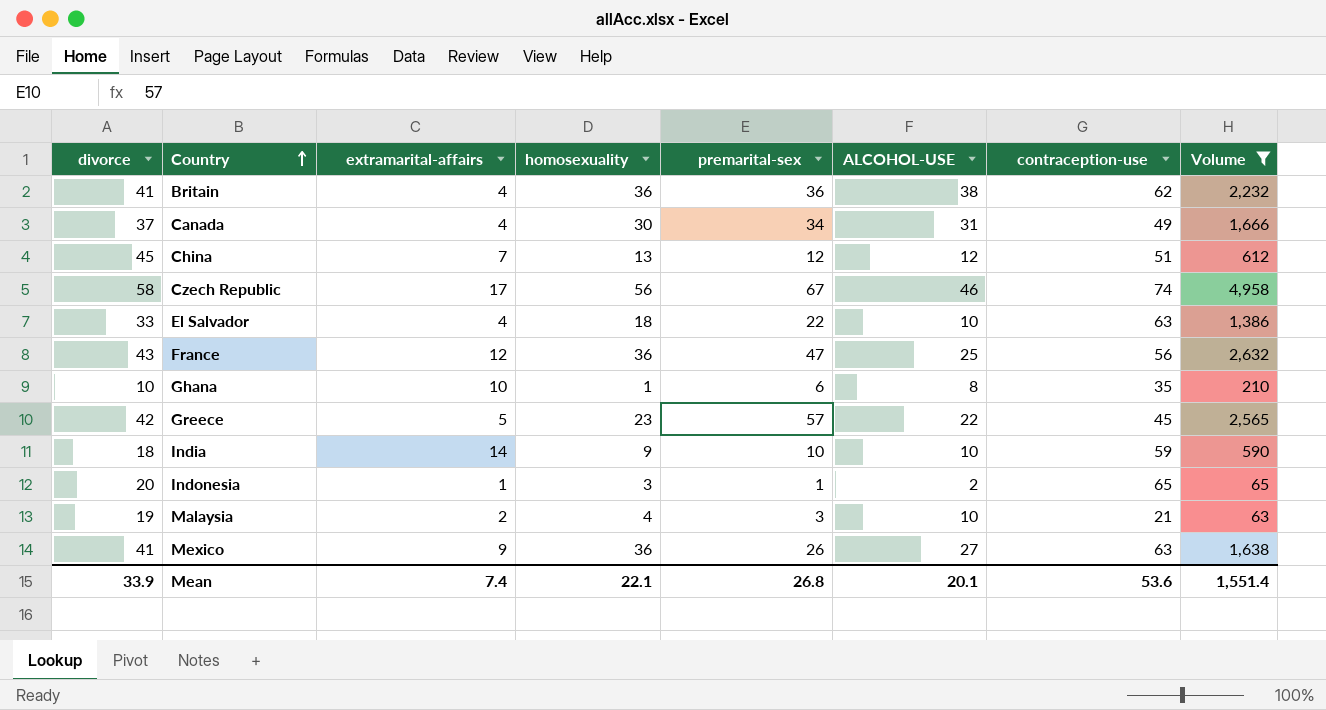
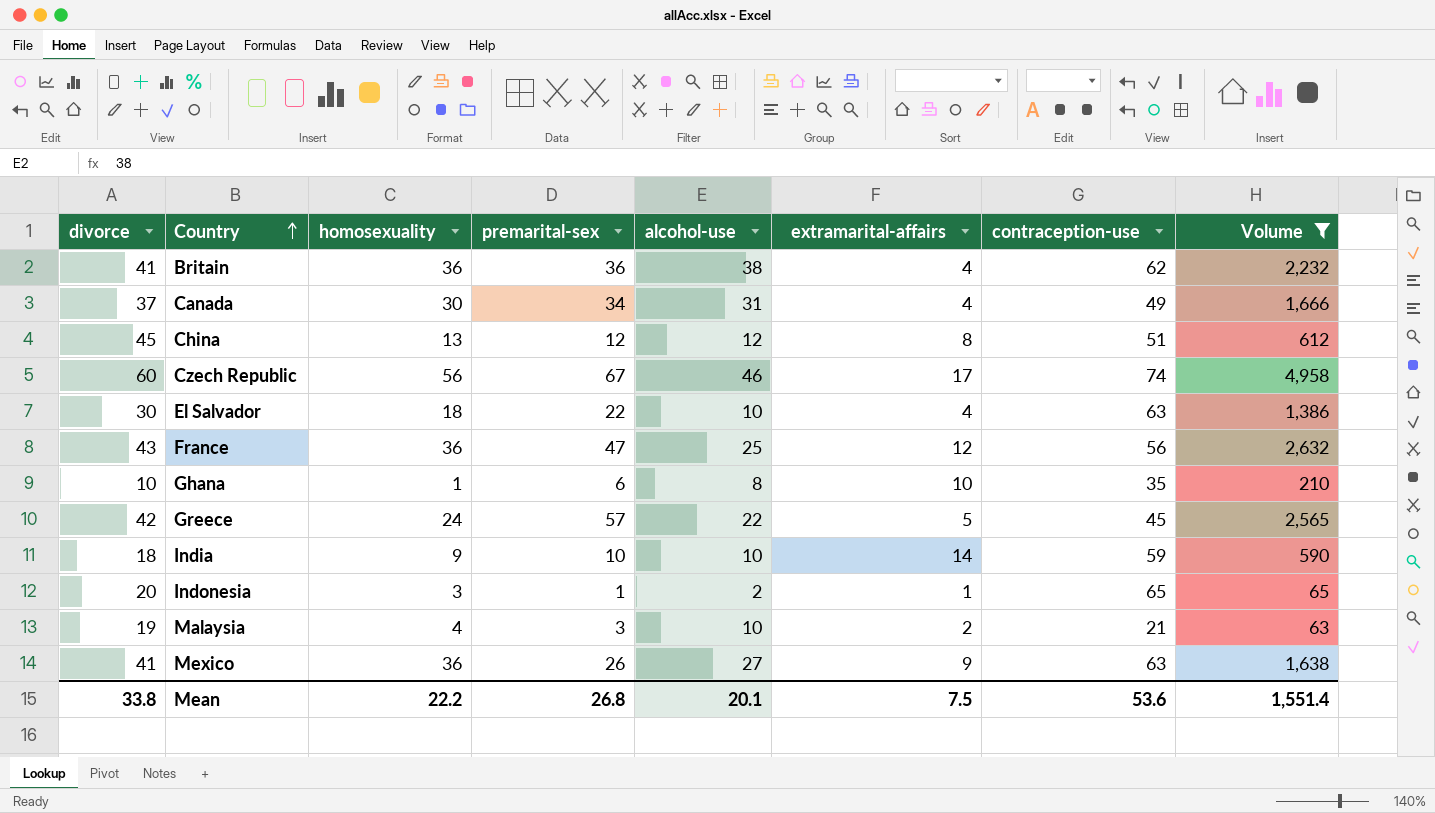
column name: ALCOHOL-USE -> alcohol-use
column extramarital-affairs | position: 3 -> 6
China | extramarital-affairs: 7 -> 8
Czech Republic | divorce: 58 -> 60
El Salvador | divorce: 33 -> 30
Greece | homosexuality: 23 -> 24
Mean | divorce: 33.9 -> 33.8
Mean | homosexuality: 22.1 -> 22.2
Mean | extramarital-affairs: 7.4 -> 7.5

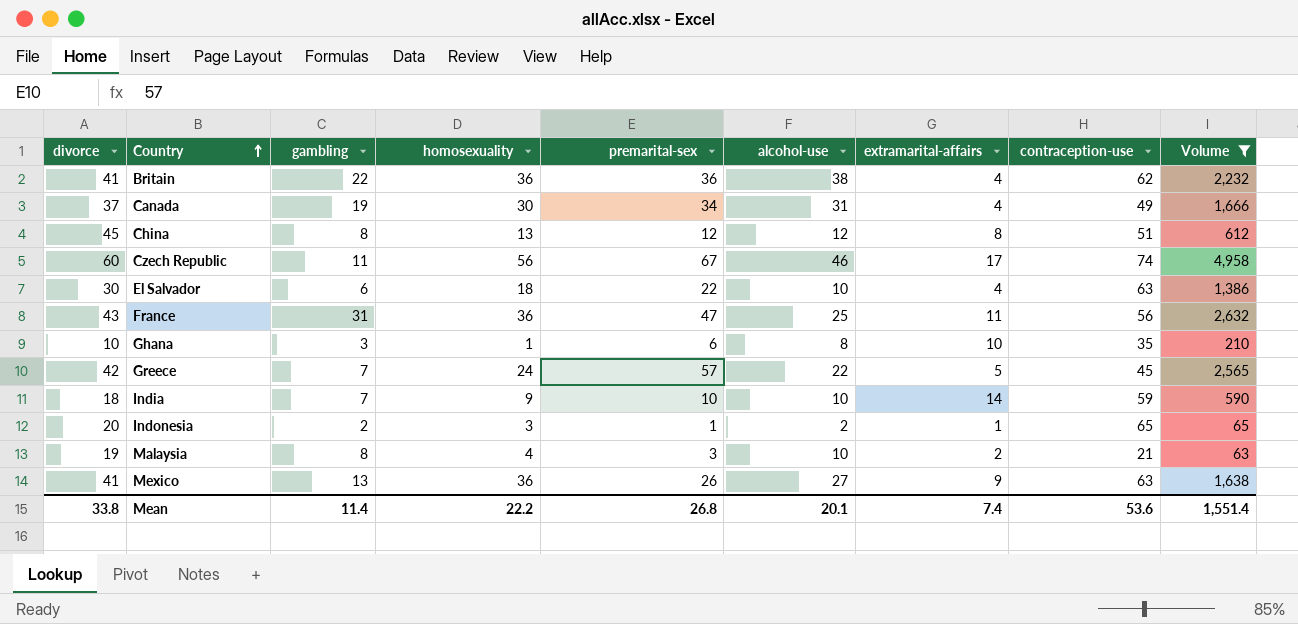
column gambling | position: none -> 3
France | extramarital-affairs: 12 -> 11
Mean | extramarital-affairs: 7.5 -> 7.4

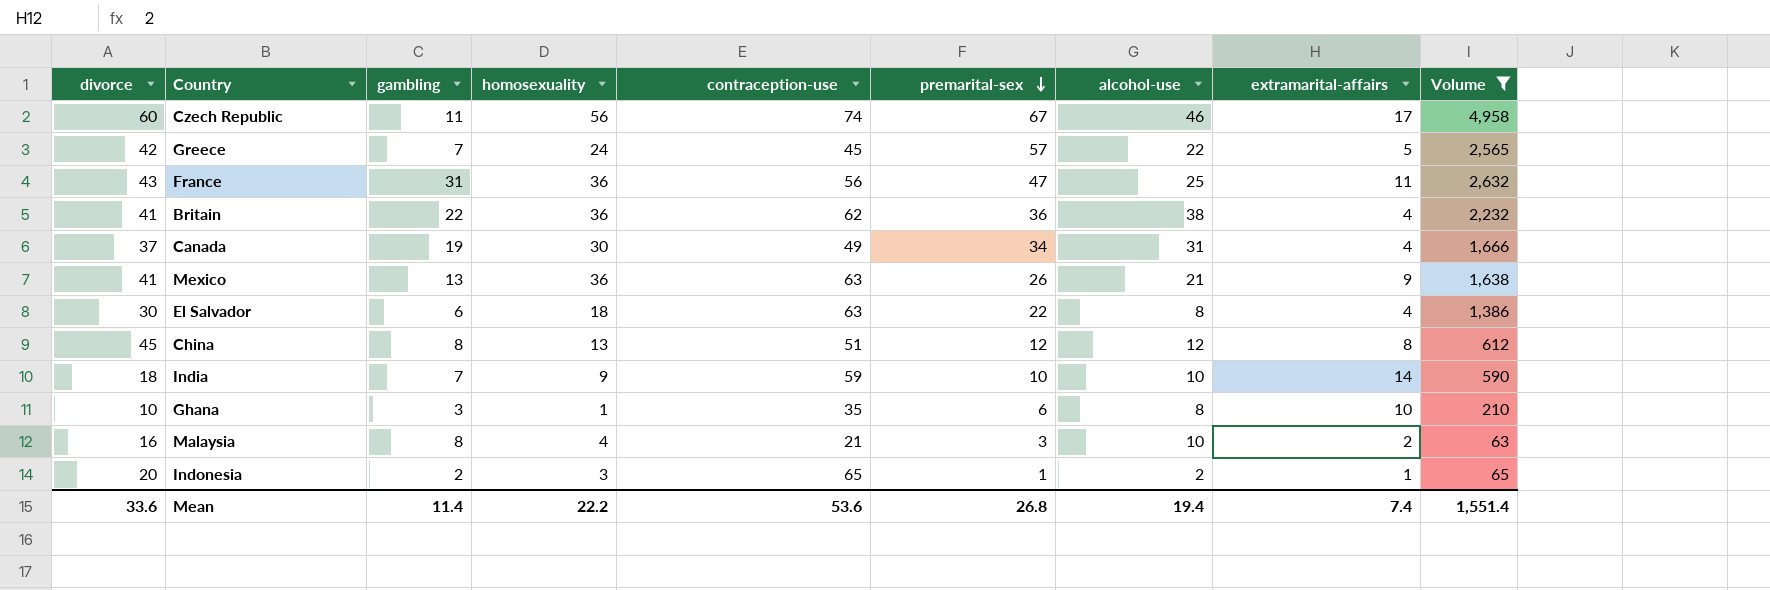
row order: Country ascending -> premarital-sex descending
column contraception-use | position: 8 -> 5
Mexico | alcohol-use: 27 -> 21
El Salvador | alcohol-use: 10 -> 8
Malaysia | divorce: 19 -> 16
Mean | divorce: 33.8 -> 33.6
Mean | alcohol-use: 20.1 -> 19.4

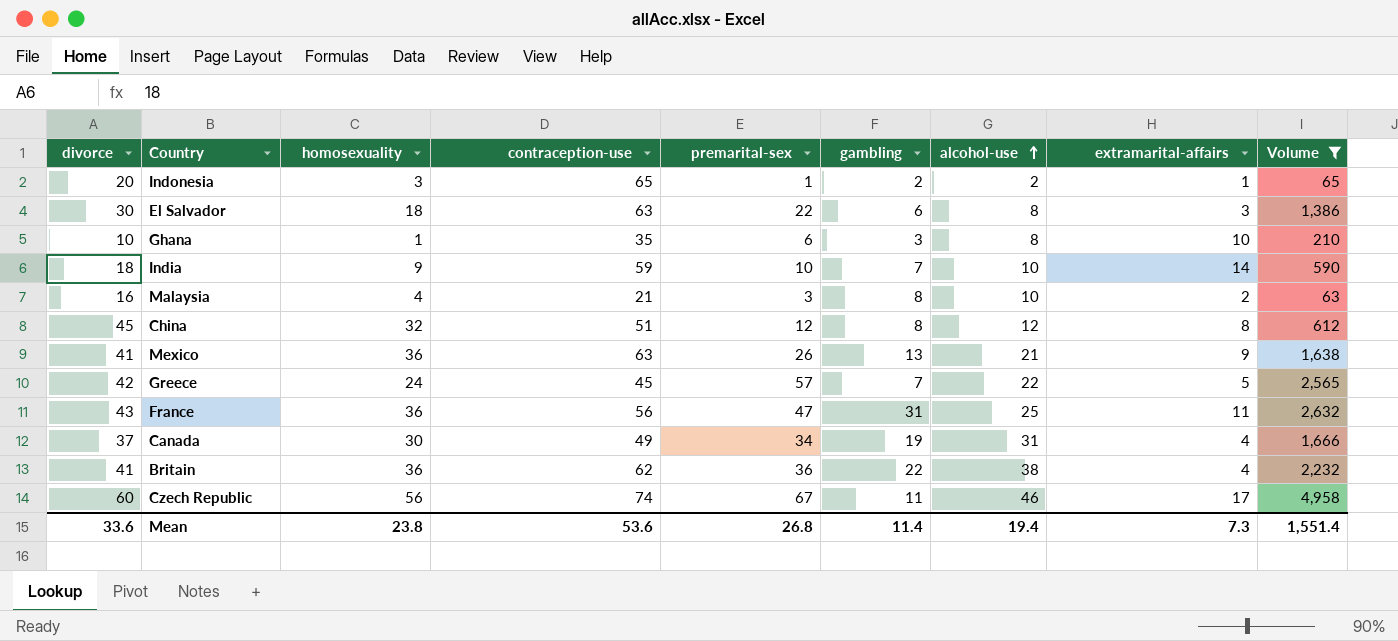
row order: premarital-sex descending -> alcohol-use ascending
column gambling | position: 3 -> 6
El Salvador | extramarital-affairs: 4 -> 3
China | homosexuality: 13 -> 32
Mean | homosexuality: 22.2 -> 23.8
Mean | extramarital-affairs: 7.4 -> 7.3

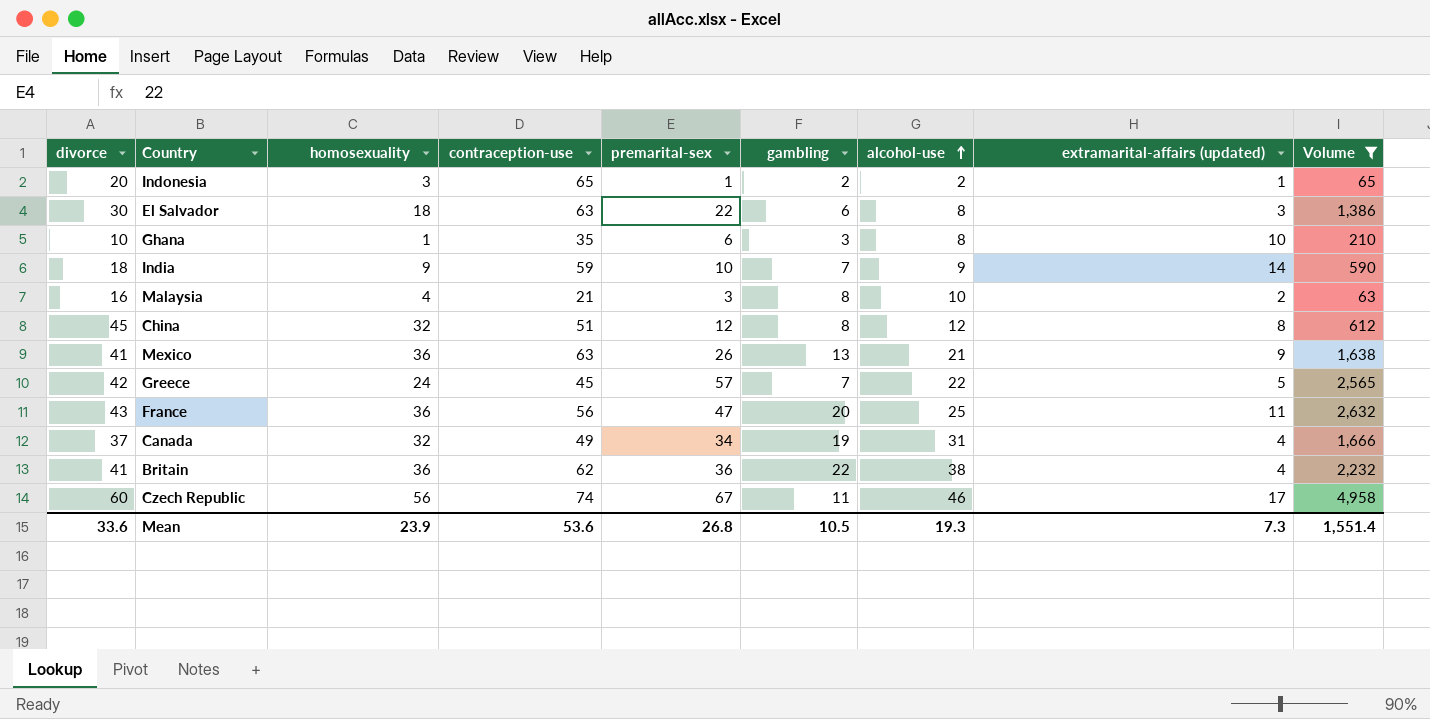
column name: extramarital-affairs -> extramarital-affairs (updated)
India | alcohol-use: 10 -> 9
France | gambling: 31 -> 20
Canada | homosexuality: 30 -> 32
Mean | homosexuality: 23.8 -> 23.9
Mean | gambling: 11.4 -> 10.5
Mean | alcohol-use: 19.4 -> 19.3

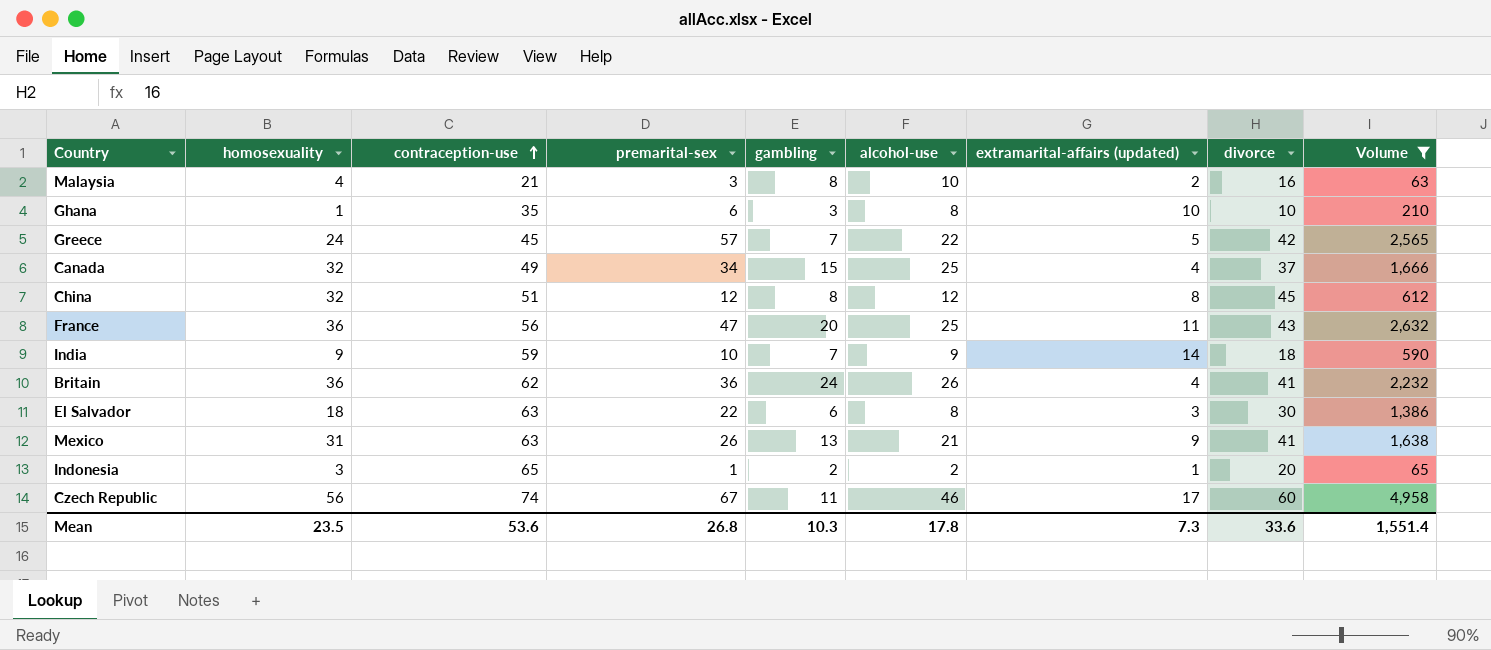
row order: alcohol-use ascending -> contraception-use ascending
column divorce | position: 1 -> 8
Canada | gambling: 19 -> 15
Canada | alcohol-use: 31 -> 25
Britain | gambling: 22 -> 24
Britain | alcohol-use: 38 -> 26
Mexico | homosexuality: 36 -> 31
Mean | homosexuality: 23.9 -> 23.5
Mean | gambling: 10.5 -> 10.3
Mean | alcohol-use: 19.3 -> 17.8

